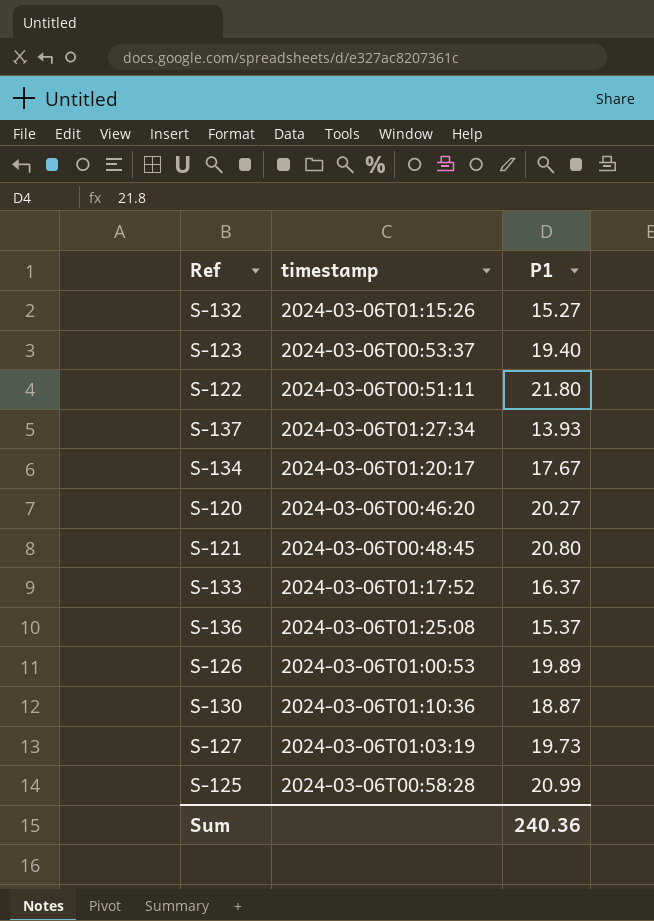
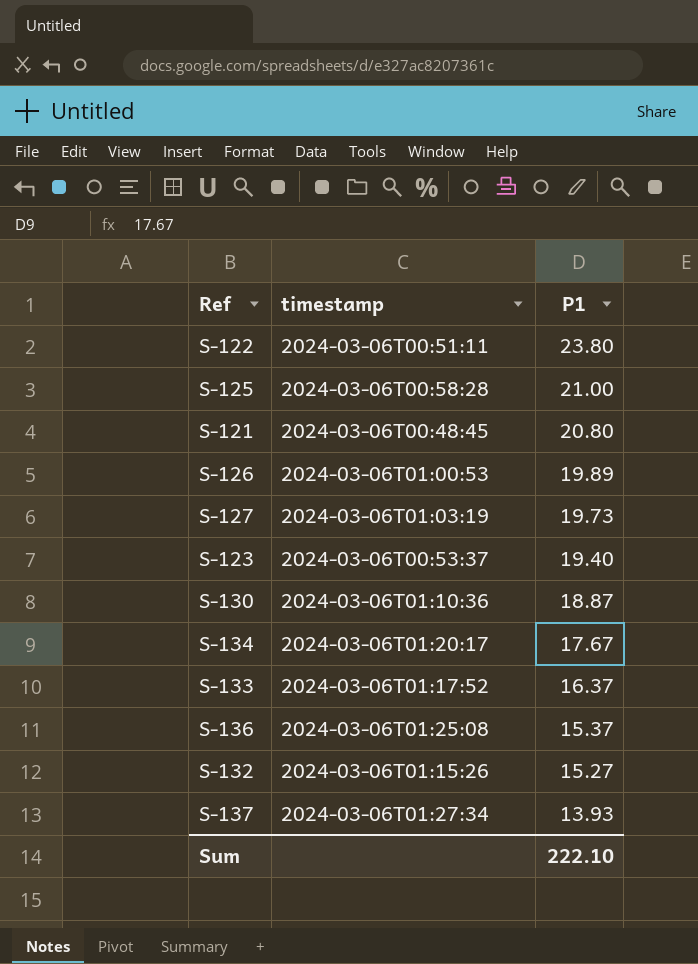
row order: none -> P1 descending
row S-120: 2024-03-06T00:46:20 | 20.27 -> none
S-122 | P1: 21.80 -> 23.80
S-125 | P1: 20.99 -> 21.00
Sum | P1: 240.36 -> 222.10

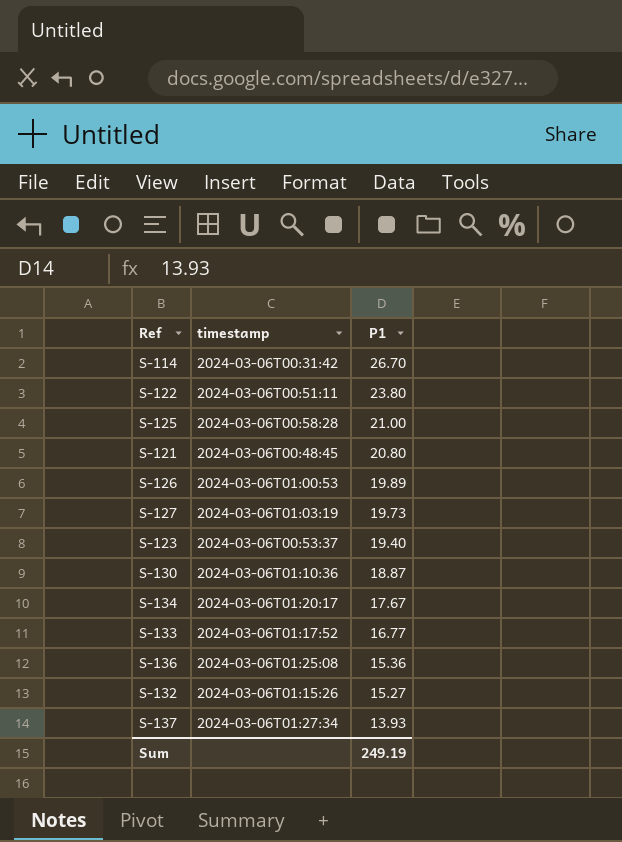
row S-114: none -> 2024-03-06T00:31:42 | 26.70
S-133 | P1: 16.37 -> 16.77
S-136 | P1: 15.37 -> 15.36
Sum | P1: 222.10 -> 249.19

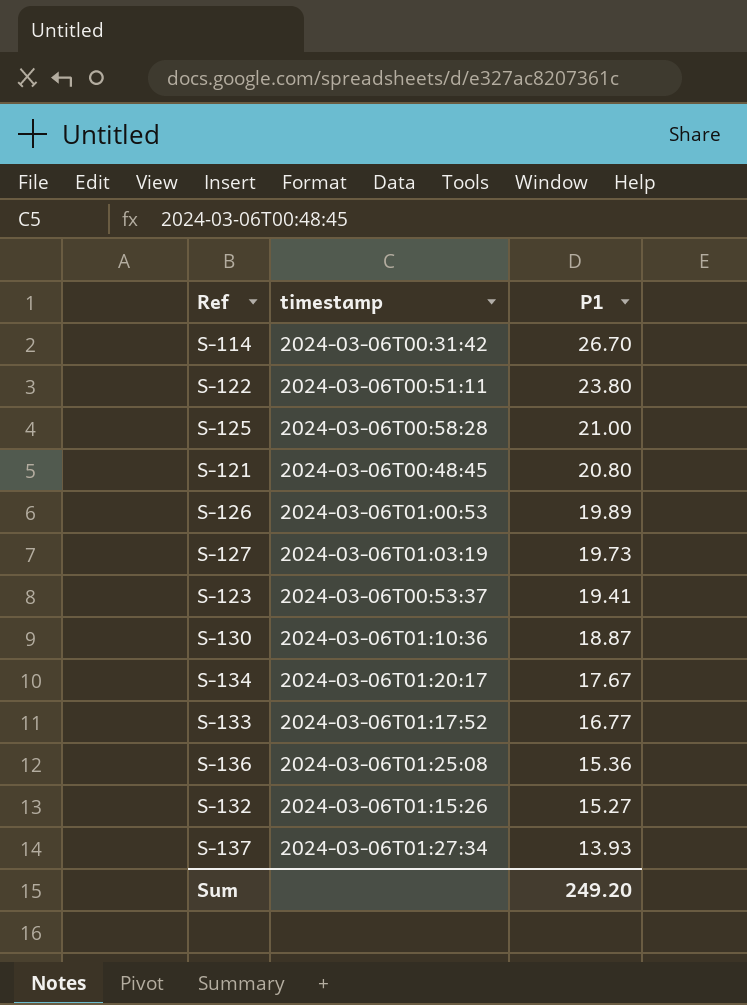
S-123 | P1: 19.40 -> 19.41
Sum | P1: 249.19 -> 249.20

